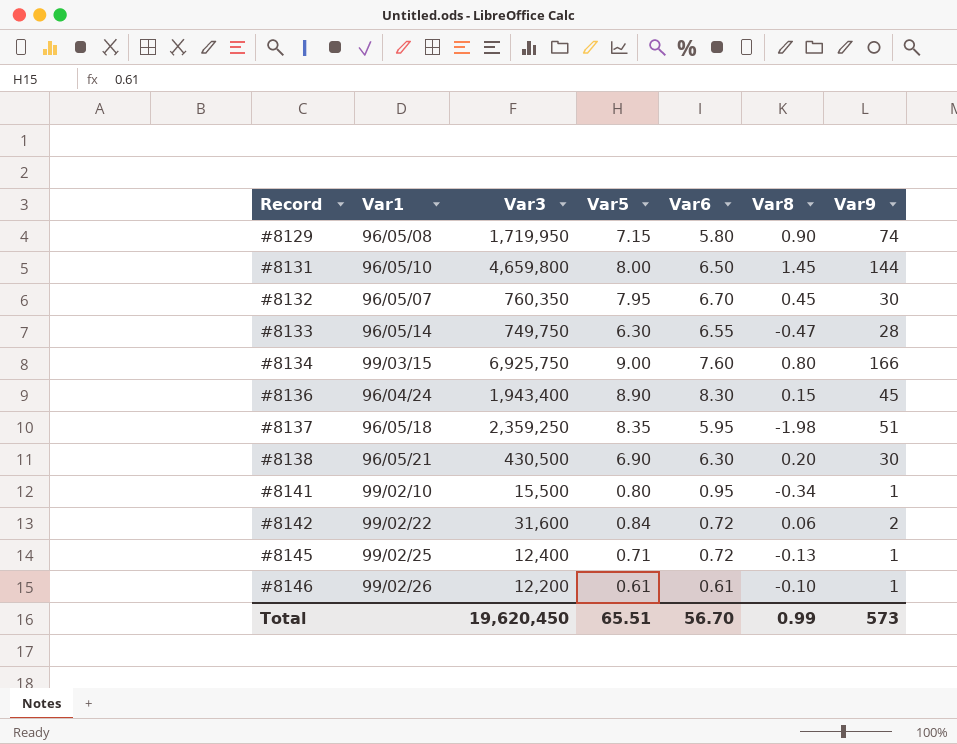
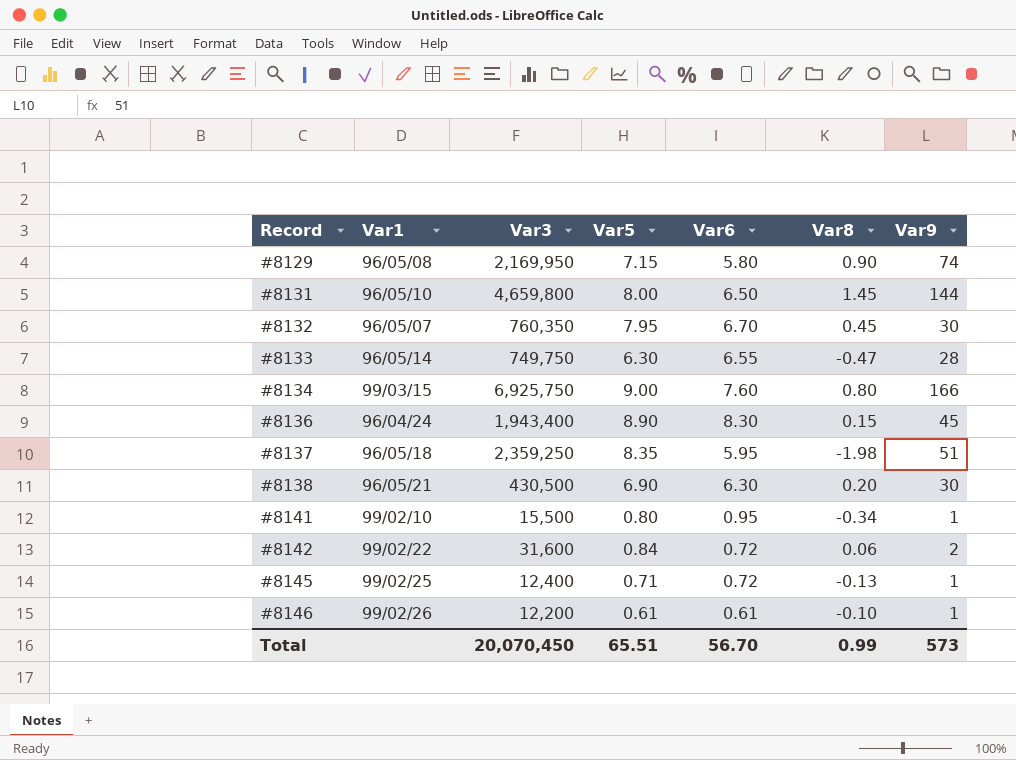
#8129 | Var3: 1,719,950 -> 2,169,950
Total | Var3: 19,620,450 -> 20,070,450

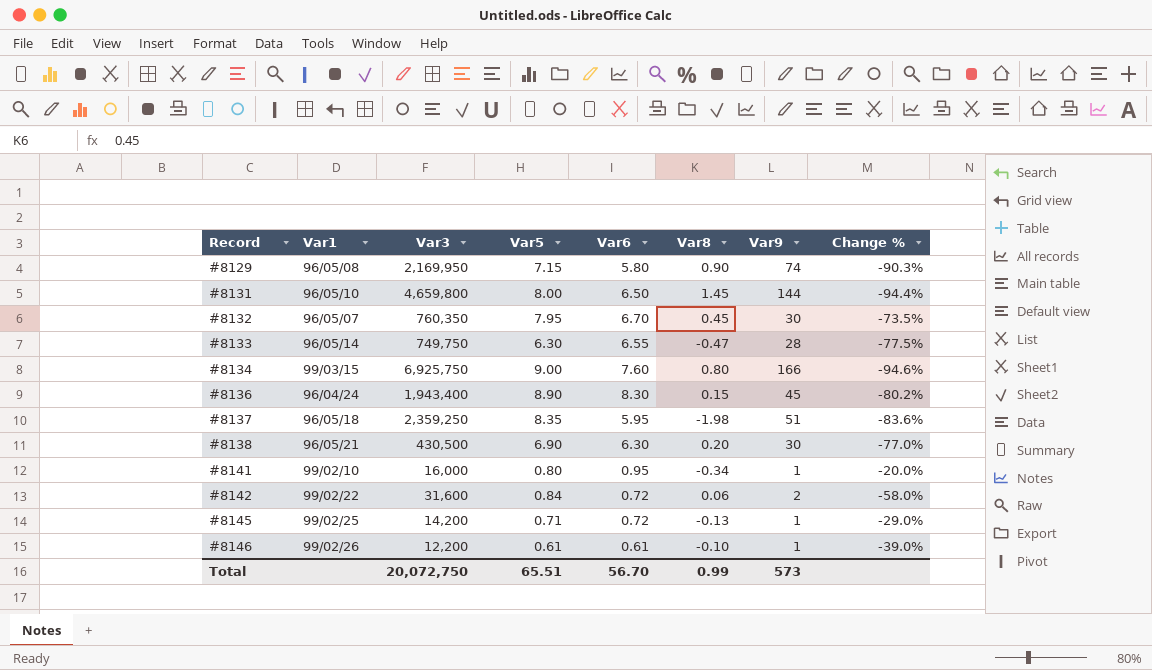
column Change % | formula: none -> ([Var5] - [Var9]) / [Var9]
#8141 | Var3: 15,500 -> 16,000
#8145 | Var3: 12,400 -> 14,200
Total | Var3: 20,070,450 -> 20,072,750

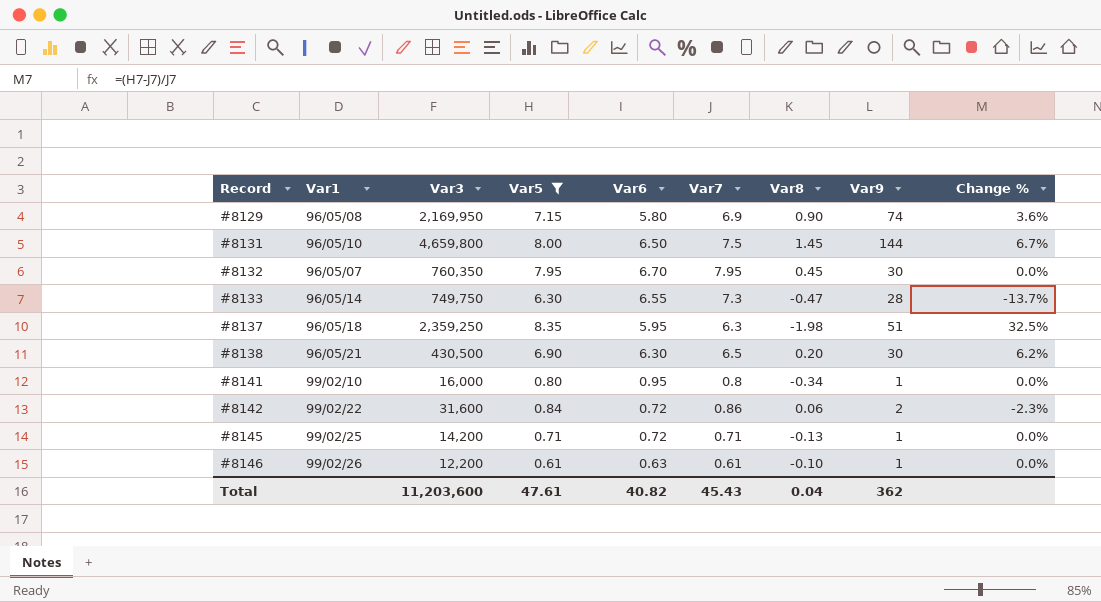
filter: none -> Var5 <= 8.35
column Var7 | position: none -> 6
column Change % | formula: ([Var5] - [Var9]) / [Var9] -> ([Var5] - [Var7]) / [Var7]
#8146 | Var6: 0.61 -> 0.63
Total | Var3: 20,072,750 -> 11,203,600
Total | Var5: 65.51 -> 47.61
Total | Var6: 56.70 -> 40.82
Total | Var8: 0.99 -> 0.04
Total | Var9: 573 -> 362

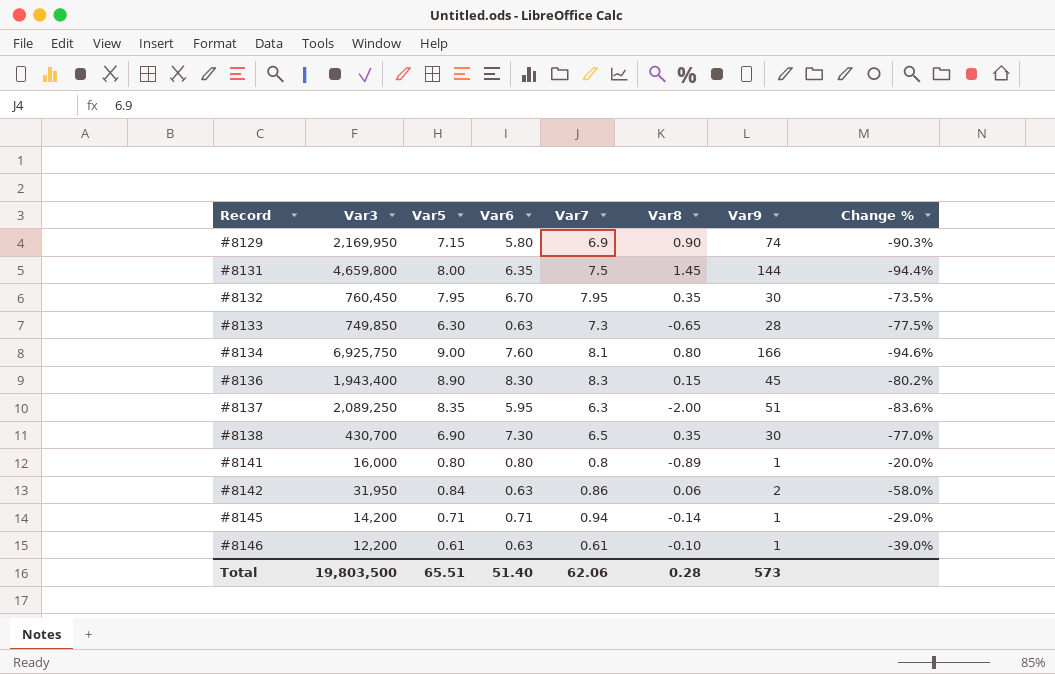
filter: Var5 <= 8.35 -> none
column Var1 | position: 2 -> none
column Change % | formula: ([Var5] - [Var7]) / [Var7] -> ([Var5] - [Var9]) / [Var9]
#8131 | Var6: 6.50 -> 6.35
#8132 | Var3: 760,350 -> 760,450
#8132 | Var8: 0.45 -> 0.35
#8133 | Var3: 749,750 -> 749,850
#8133 | Var6: 6.55 -> 0.63
#8133 | Var8: -0.47 -> -0.65
#8137 | Var3: 2,359,250 -> 2,089,250
#8137 | Var8: -1.98 -> -2.00
#8138 | Var3: 430,500 -> 430,700
#8138 | Var6: 6.30 -> 7.30
#8138 | Var8: 0.20 -> 0.35
#8141 | Var6: 0.95 -> 0.80
#8141 | Var8: -0.34 -> -0.89
#8142 | Var3: 31,600 -> 31,950
#8142 | Var6: 0.72 -> 0.63
#8145 | Var6: 0.72 -> 0.71
#8145 | Var7: 0.71 -> 0.94
#8145 | Var8: -0.13 -> -0.14
Total | Var3: 11,203,600 -> 19,803,500
Total | Var5: 47.61 -> 65.51
Total | Var6: 40.82 -> 51.40
Total | Var7: 45.43 -> 62.06
Total | Var8: 0.04 -> 0.28
Total | Var9: 362 -> 573

